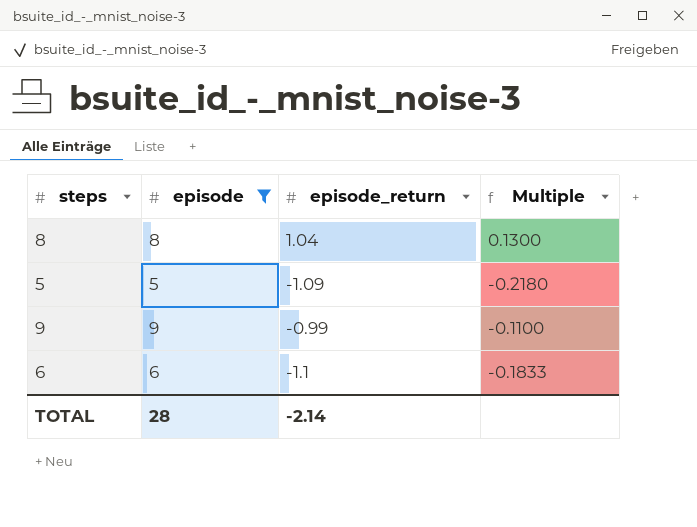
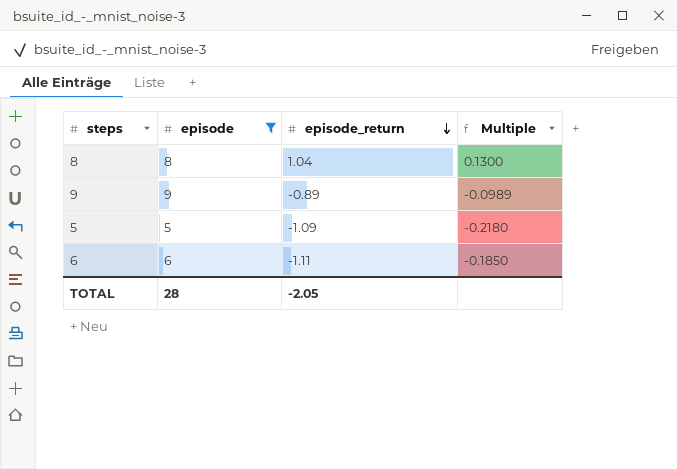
row order: none -> episode_return descending
9 | episode_return: -0.99 -> -0.89
9 | Multiple: -0.1100 -> -0.0989
6 | episode_return: -1.1 -> -1.11
6 | Multiple: -0.1833 -> -0.1850
TOTAL | episode_return: -2.14 -> -2.05

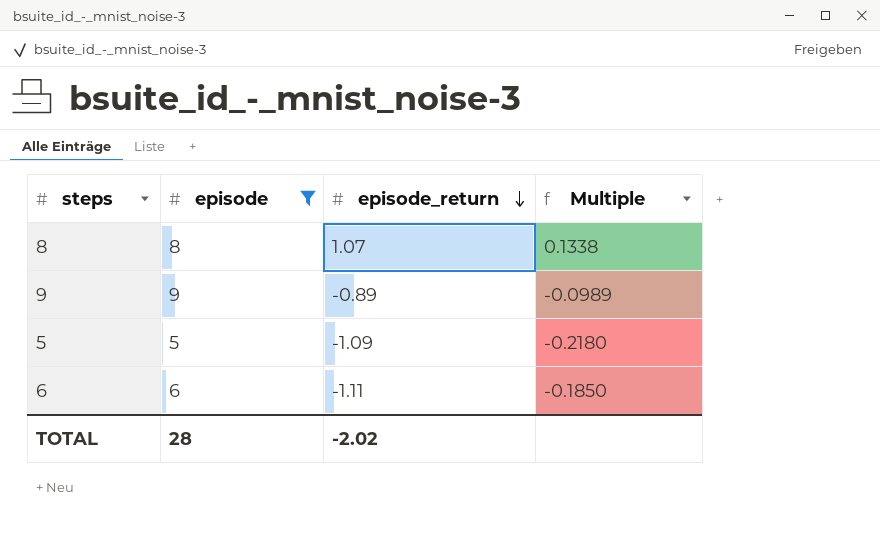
8 | episode_return: 1.04 -> 1.07
8 | Multiple: 0.1300 -> 0.1338
TOTAL | episode_return: -2.05 -> -2.02

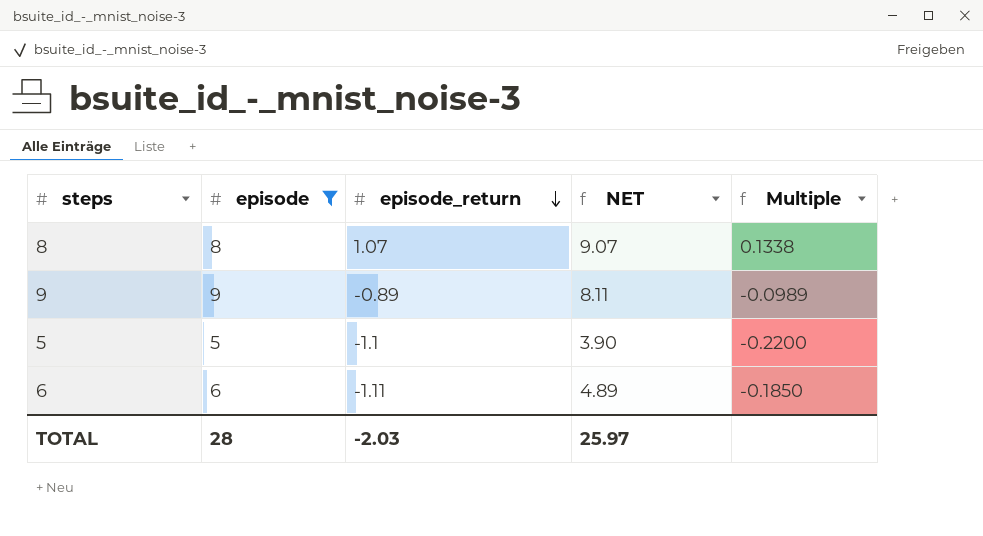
column NET | formula: none -> [episode] + [episode_return]
5 | episode_return: -1.09 -> -1.1
5 | Multiple: -0.2180 -> -0.2200
TOTAL | episode_return: -2.02 -> -2.03

